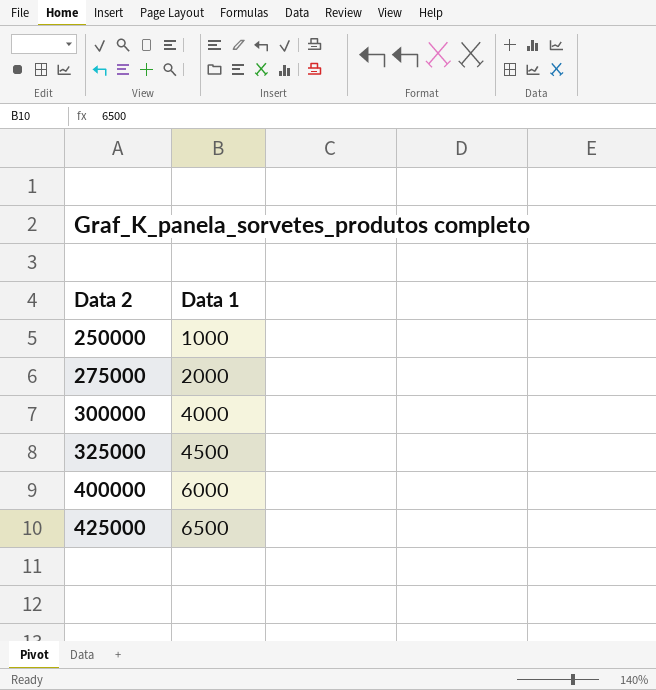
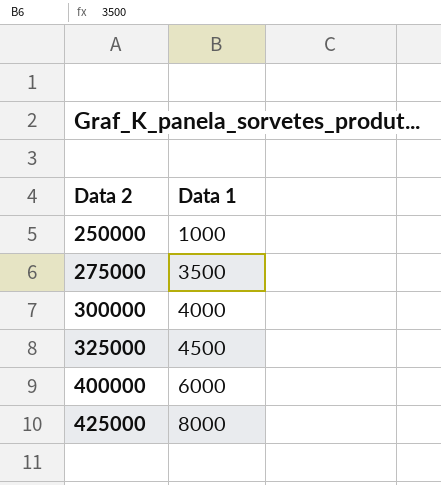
275000 | Data 1: 2000 -> 3500
425000 | Data 1: 6500 -> 8000

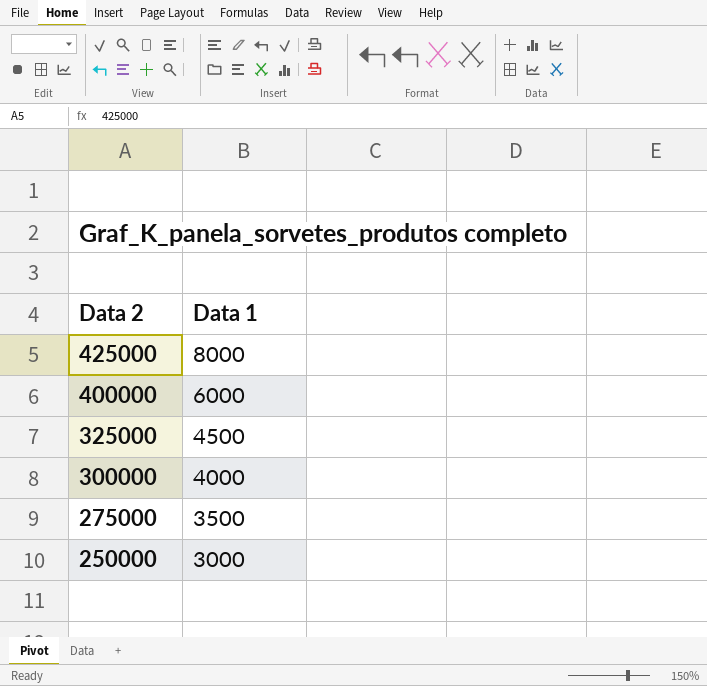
row order: Data 2 ascending -> Data 2 descending
250000 | Data 1: 1000 -> 3000

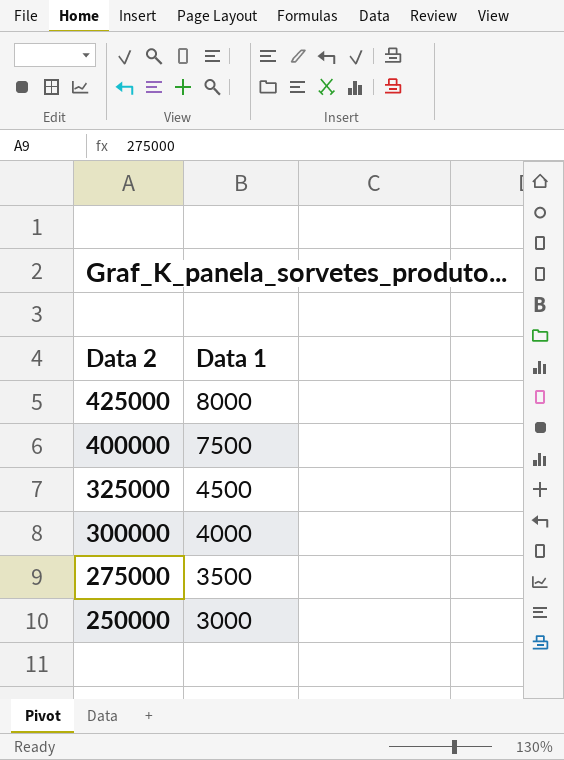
400000 | Data 1: 6000 -> 7500

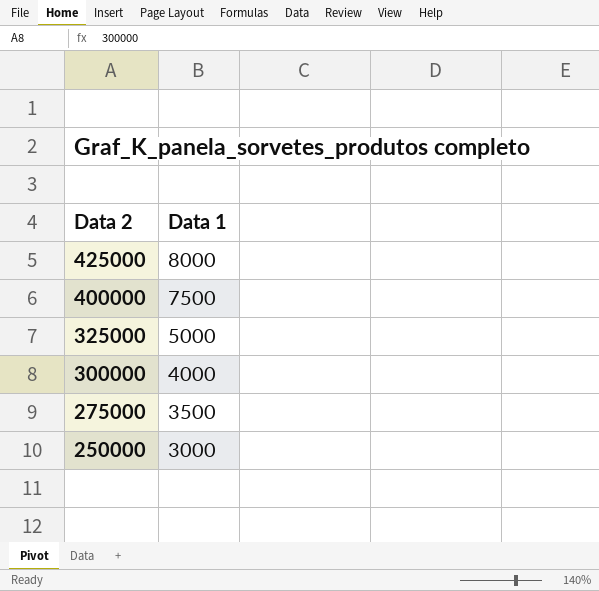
325000 | Data 1: 4500 -> 5000

